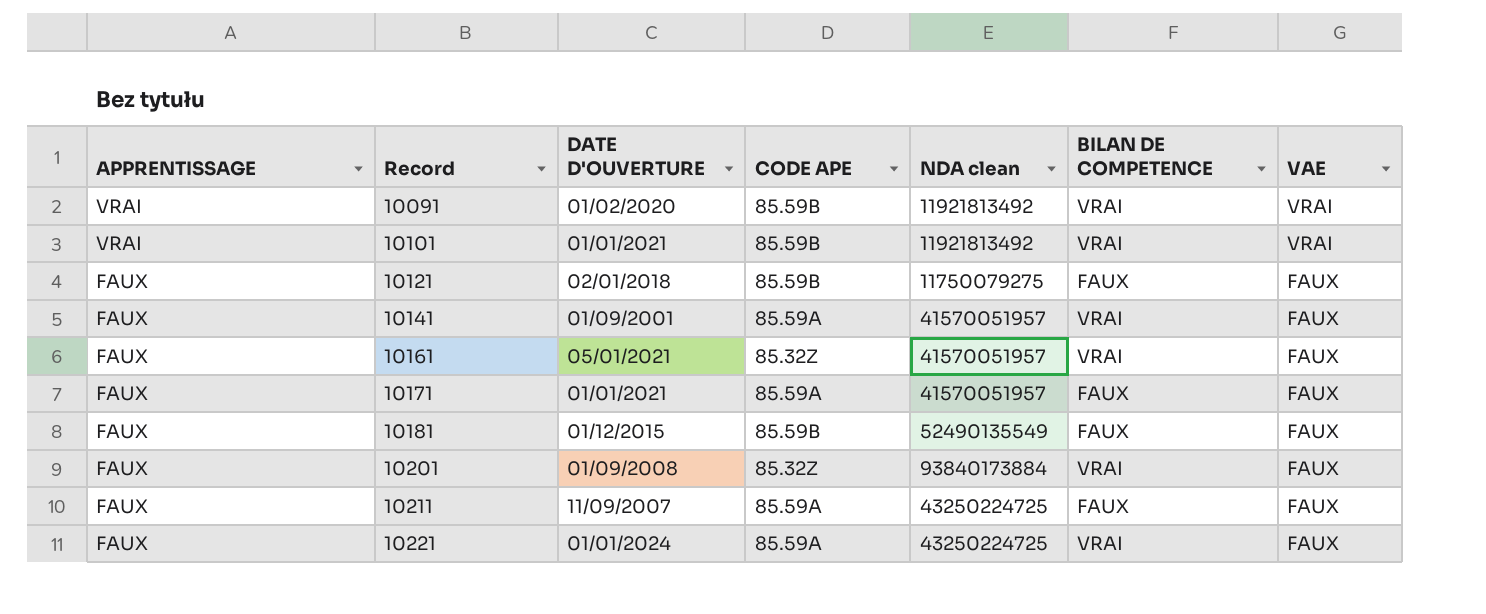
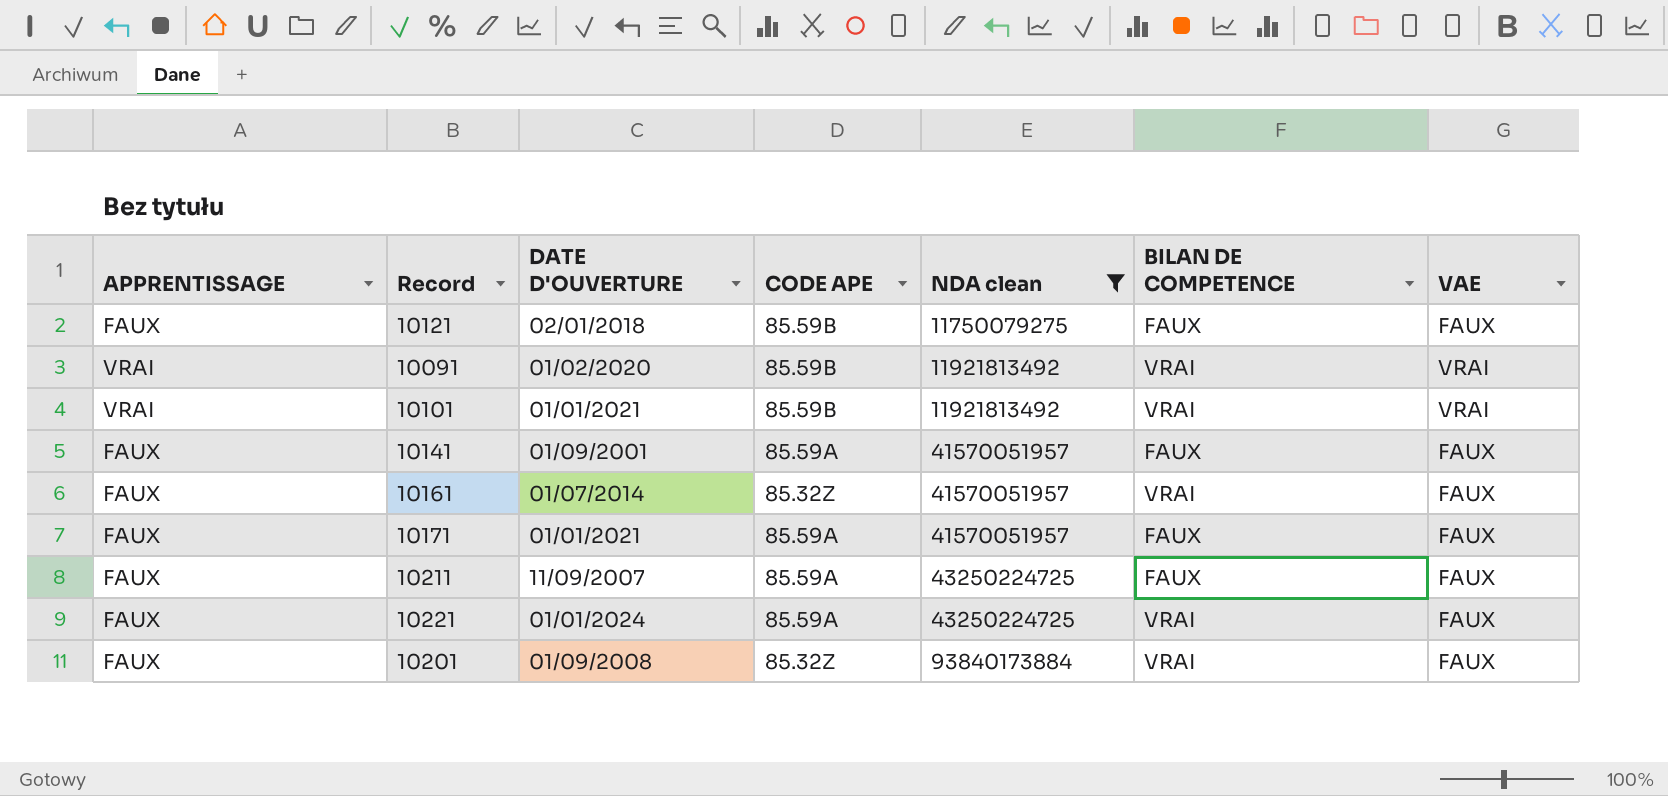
filter: none -> NDA clean != 52490135549
row order: APPRENTISSAGE descending -> NDA clean ascending
10141 | BILAN DE COMPETENCE: VRAI -> FAUX
10161 | DATE D'OUVERTURE: 05/01/2021 -> 01/07/2014

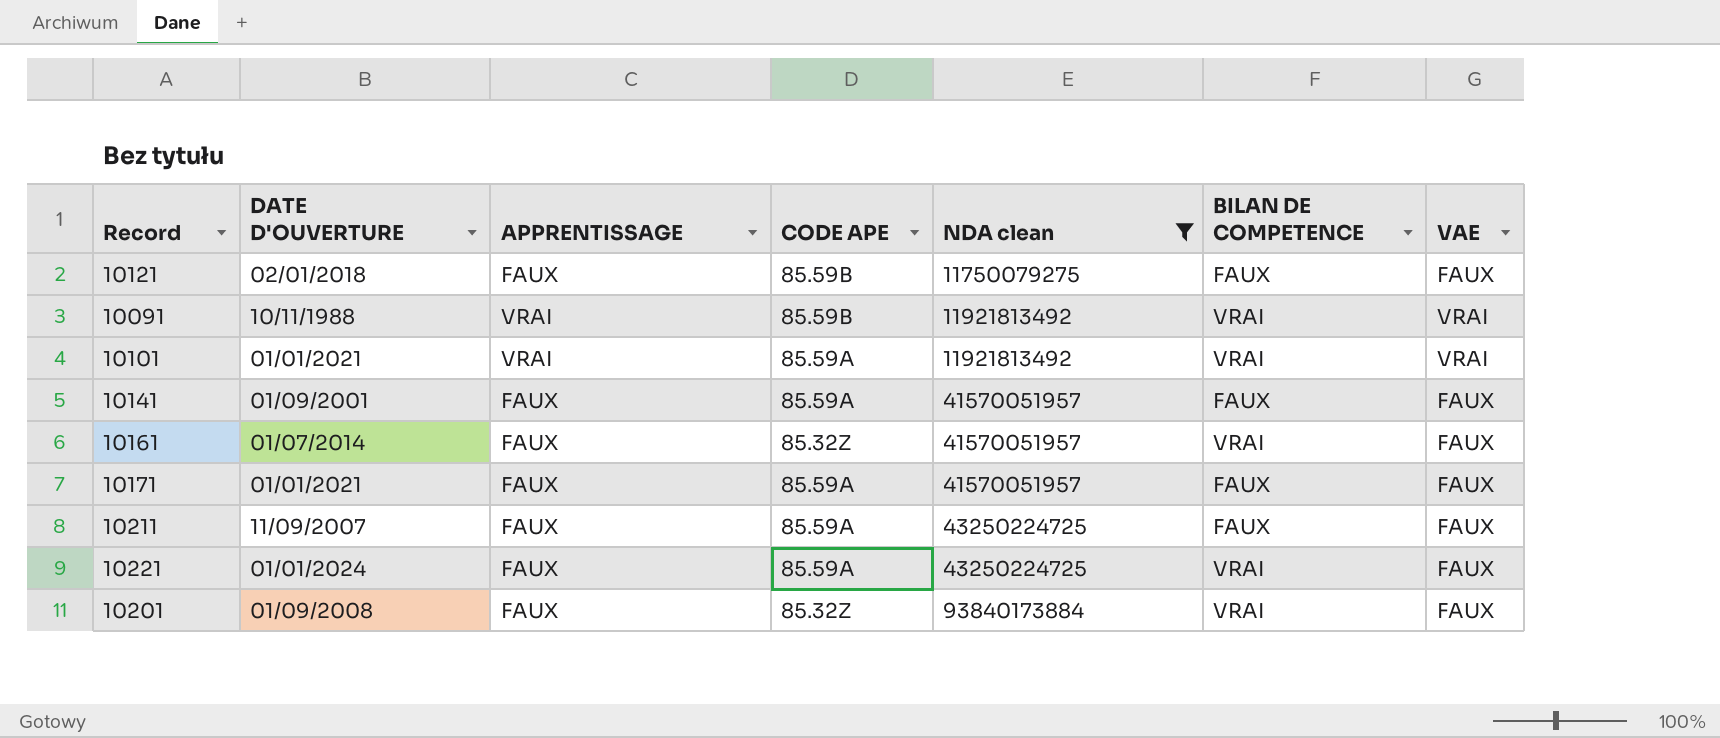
column APPRENTISSAGE | position: 1 -> 3
10091 | DATE D'OUVERTURE: 01/02/2020 -> 10/11/1988
10101 | CODE APE: 85.59B -> 85.59A

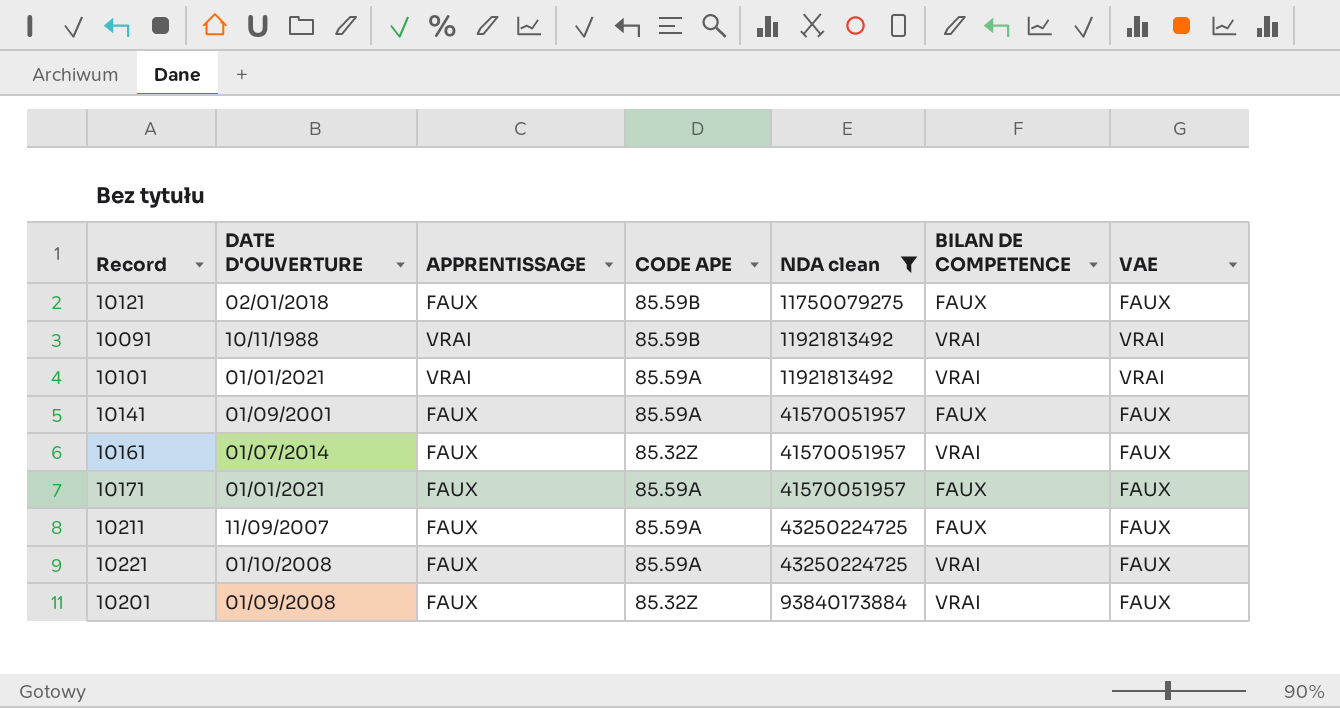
10221 | DATE D'OUVERTURE: 01/01/2024 -> 01/10/2008

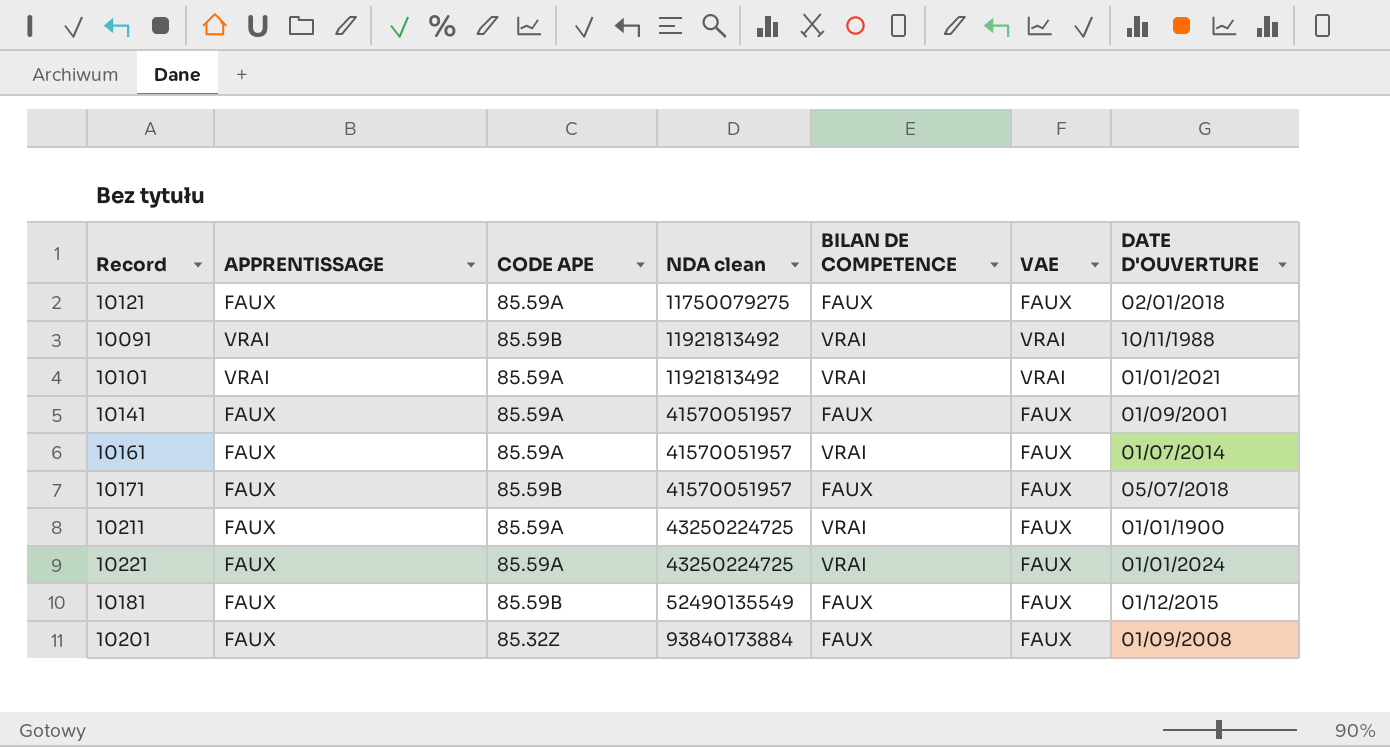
filter: NDA clean != 52490135549 -> none
column DATE D'OUVERTURE | position: 2 -> 7
10121 | CODE APE: 85.59B -> 85.59A
10161 | CODE APE: 85.32Z -> 85.59A
10171 | CODE APE: 85.59A -> 85.59B
10171 | DATE D'OUVERTURE: 01/01/2021 -> 05/07/2018
10211 | BILAN DE COMPETENCE: FAUX -> VRAI
10211 | DATE D'OUVERTURE: 11/09/2007 -> 01/01/1900
10221 | DATE D'OUVERTURE: 01/10/2008 -> 01/01/2024
10201 | BILAN DE COMPETENCE: VRAI -> FAUX

